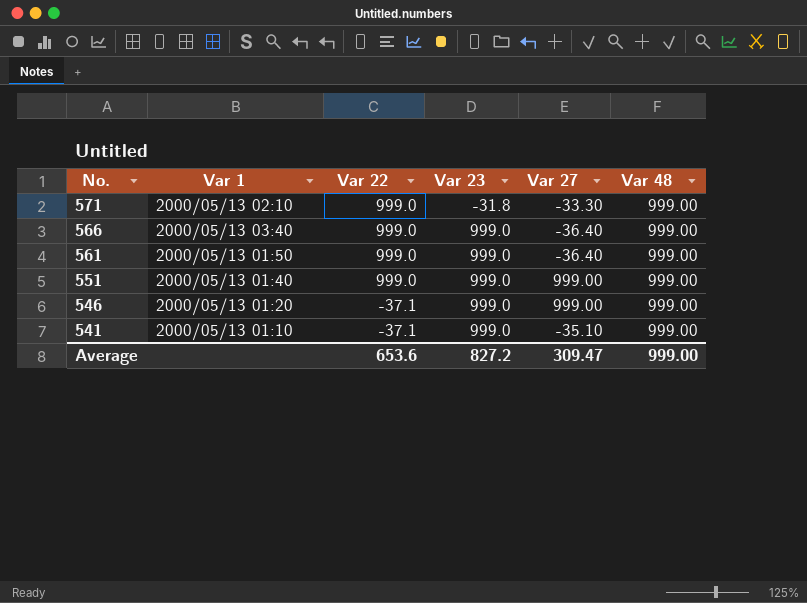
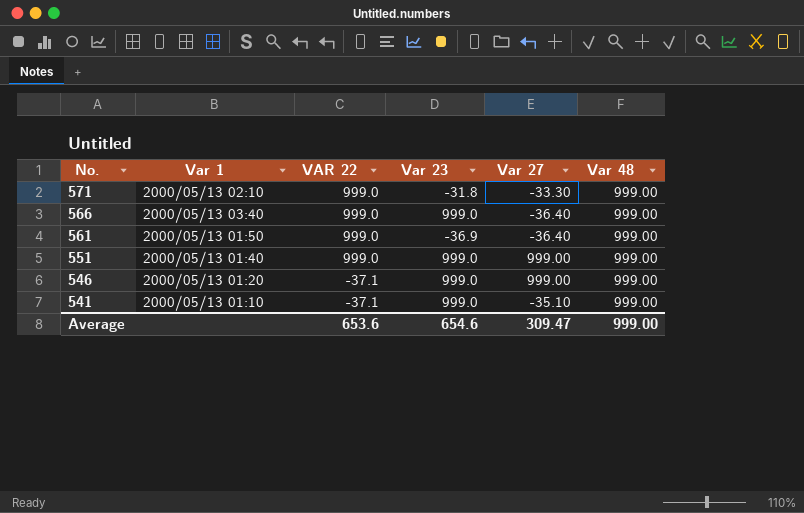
column name: Var 22 -> VAR 22
561 | Var 23: 999.0 -> -36.9
Average | Var 23: 827.2 -> 654.6

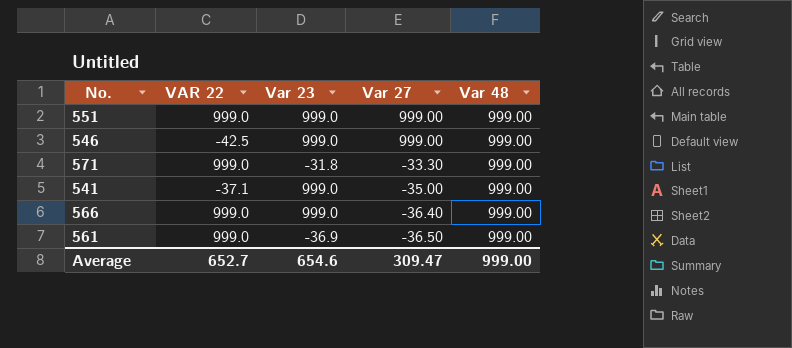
row order: No. descending -> Var 27 descending
column Var 1 | position: 2 -> none
546 | VAR 22: -37.1 -> -42.5
541 | Var 27: -35.10 -> -35.00
561 | Var 27: -36.40 -> -36.50
Average | VAR 22: 653.6 -> 652.7

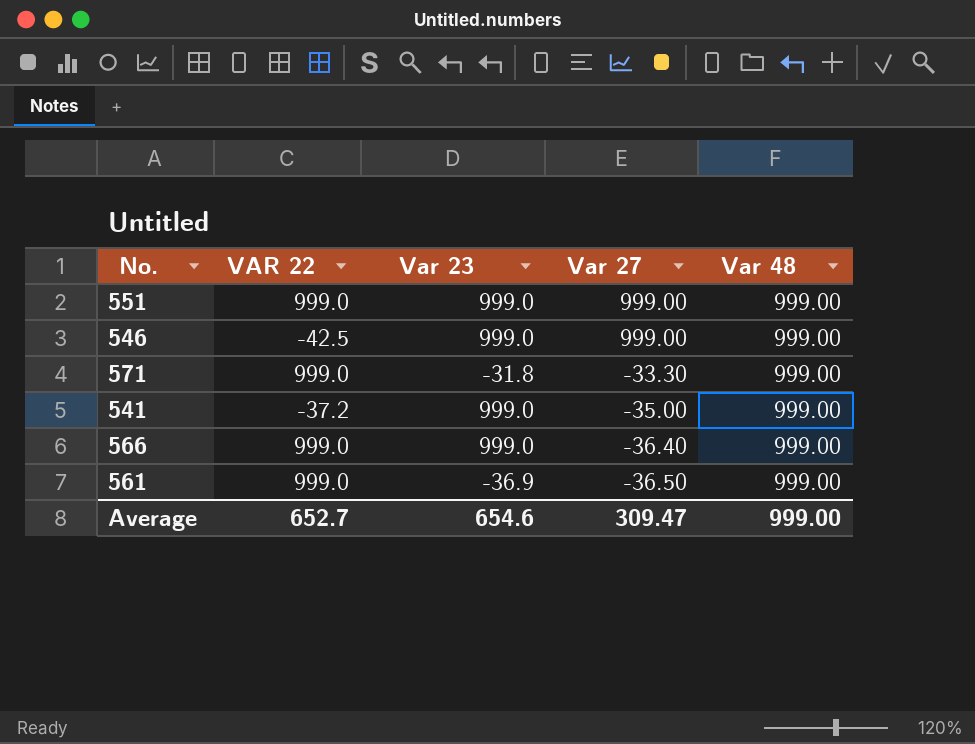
541 | VAR 22: -37.1 -> -37.2

